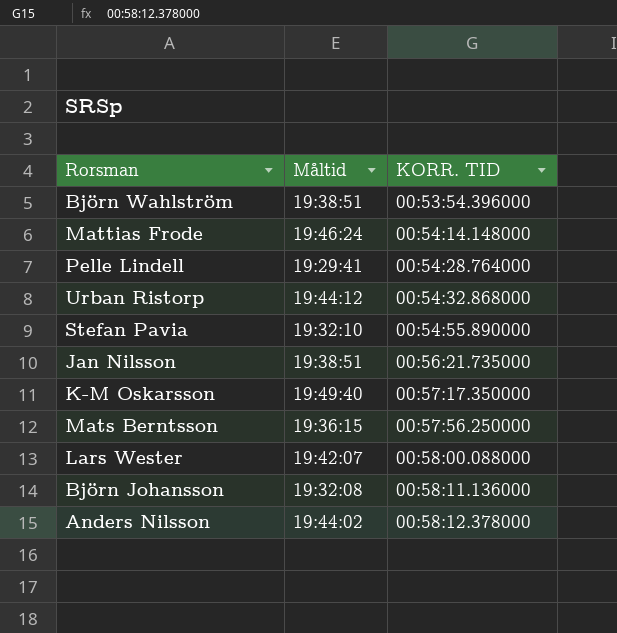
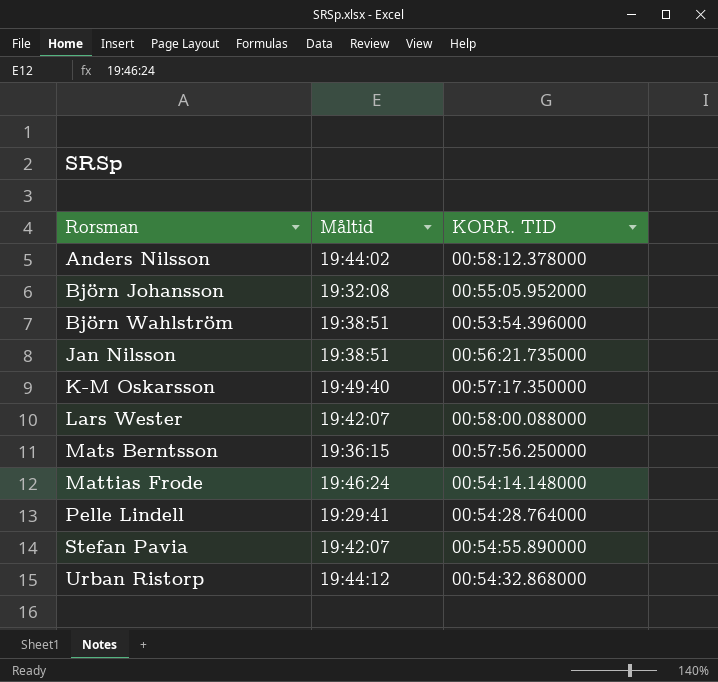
row order: KORR. TID ascending -> Rorsman ascending
Björn Johansson | KORR. TID: 00:58:11.136000 -> 00:55:05.952000
Stefan Pavia | Måltid: 19:32:10 -> 19:42:07

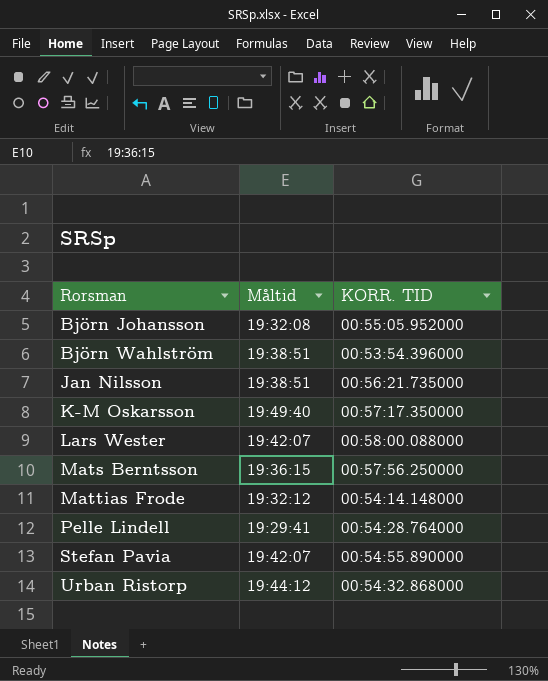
row Anders Nilsson: 19:44:02 | 00:58:12.378000 -> none
Mattias Frode | Måltid: 19:46:24 -> 19:32:12

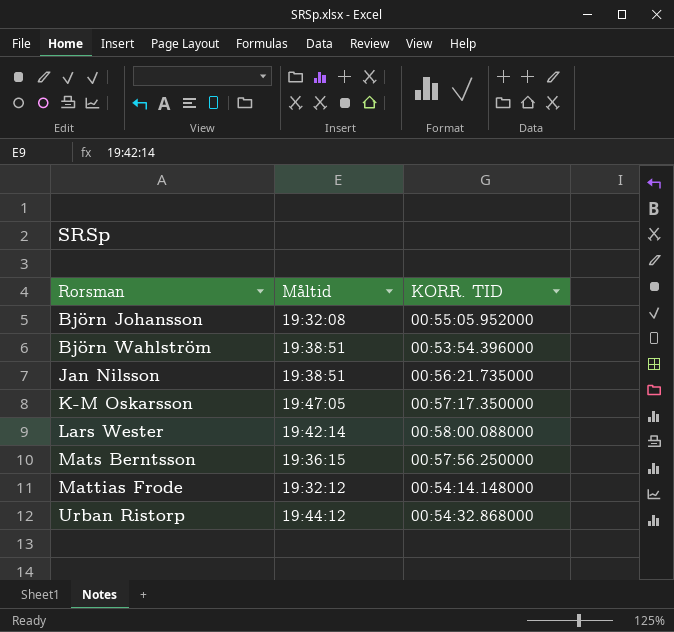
row Pelle Lindell: 19:29:41 | 00:54:28.764000 -> none
row Stefan Pavia: 19:42:07 | 00:54:55.890000 -> none
K-M Oskarsson | Måltid: 19:49:40 -> 19:47:05
Lars Wester | Måltid: 19:42:07 -> 19:42:14

